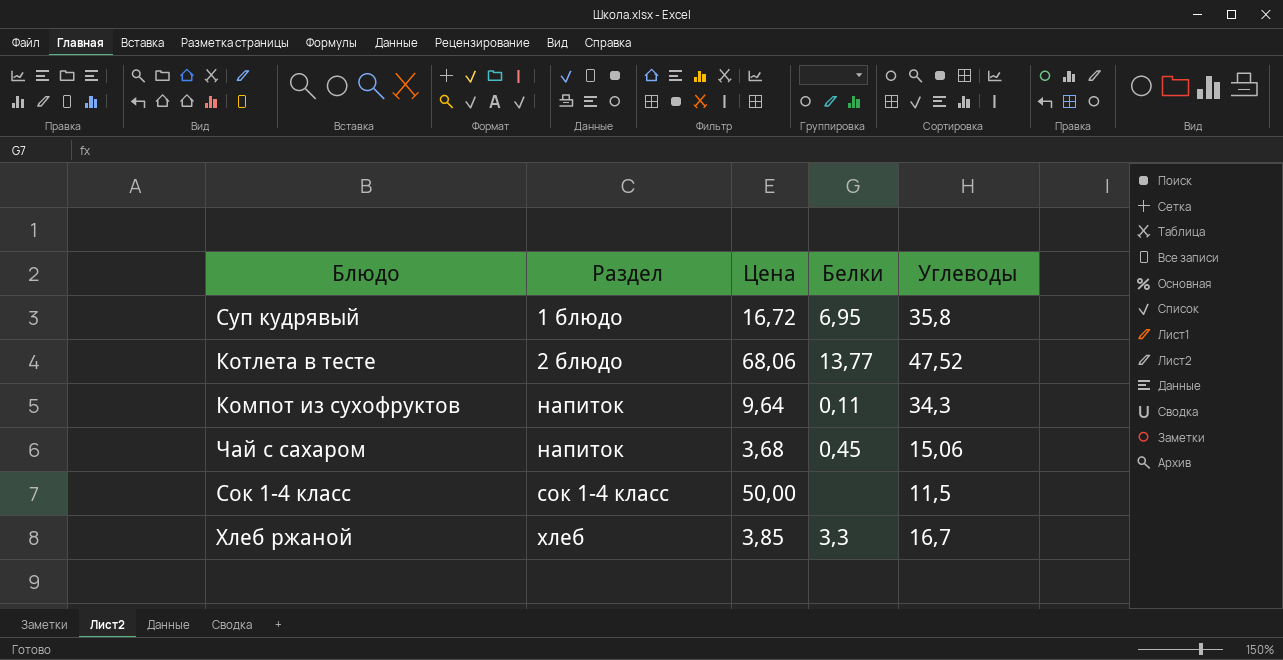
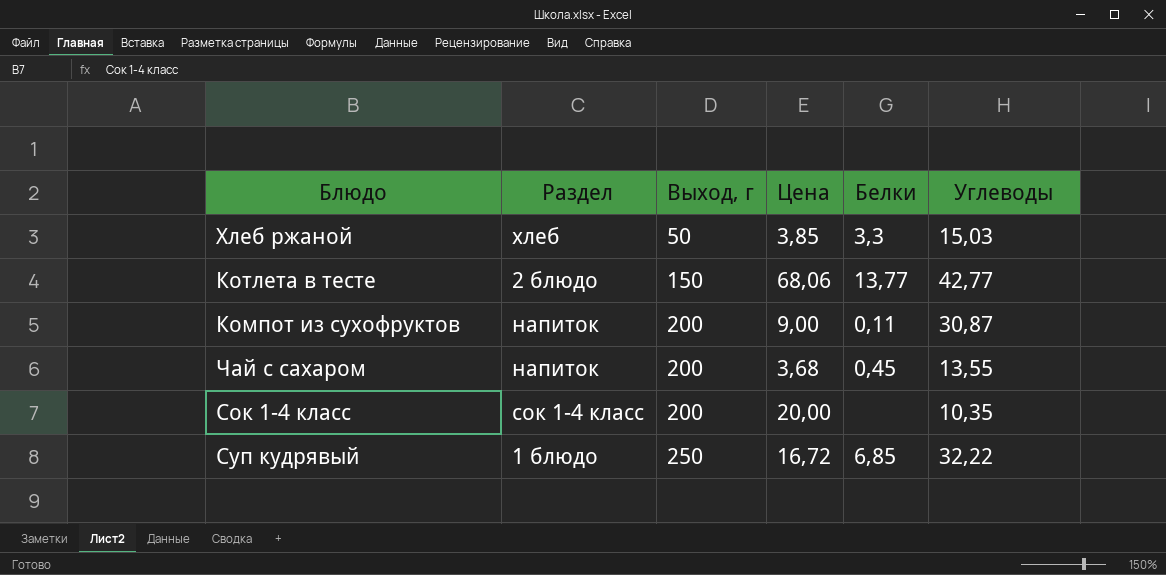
row order: Раздел ascending -> Выход, г ascending
column Выход, г | position: none -> 3
Хлеб ржаной | Углеводы: 16,7 -> 15,03
Котлета в тесте | Углеводы: 47,52 -> 42,77
Компот из сухофруктов | Цена: 9,64 -> 9,00
Компот из сухофруктов | Углеводы: 34,3 -> 30,87
Чай с сахаром | Углеводы: 15,06 -> 13,55
Сок 1-4 класс | Цена: 50,00 -> 20,00
Сок 1-4 класс | Углеводы: 11,5 -> 10,35
Суп кудрявый | Белки: 6,95 -> 6,85
Суп кудрявый | Углеводы: 35,8 -> 32,22

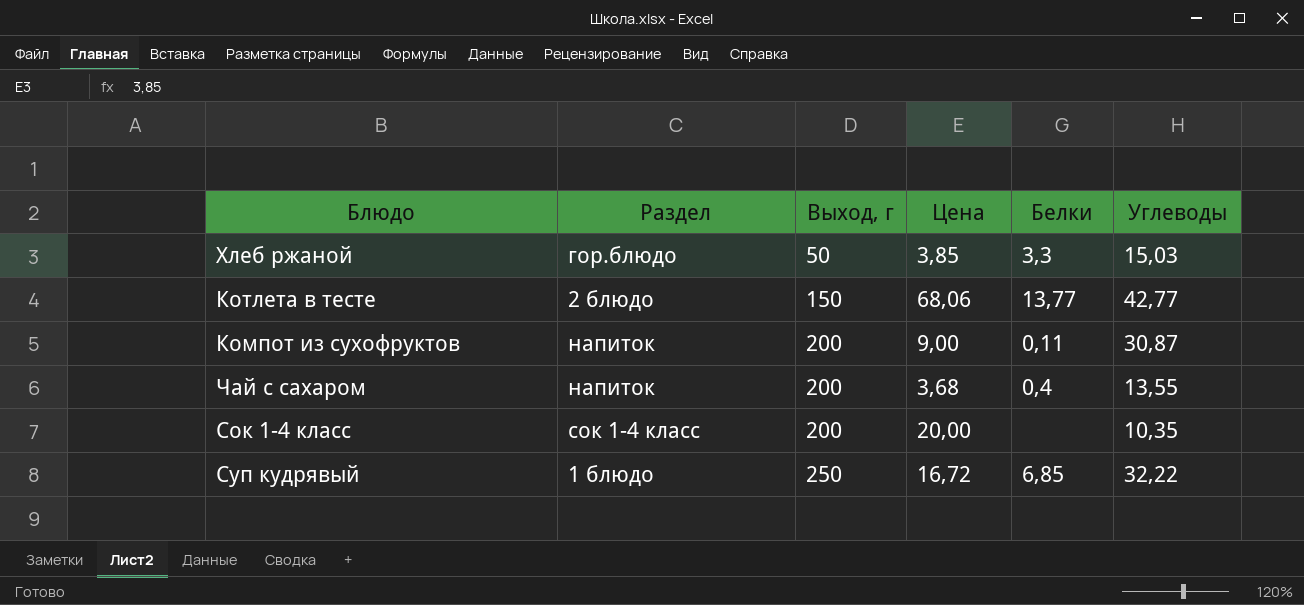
Хлеб ржаной | Раздел: хлеб -> гор.блюдо
Чай с сахаром | Белки: 0,45 -> 0,4

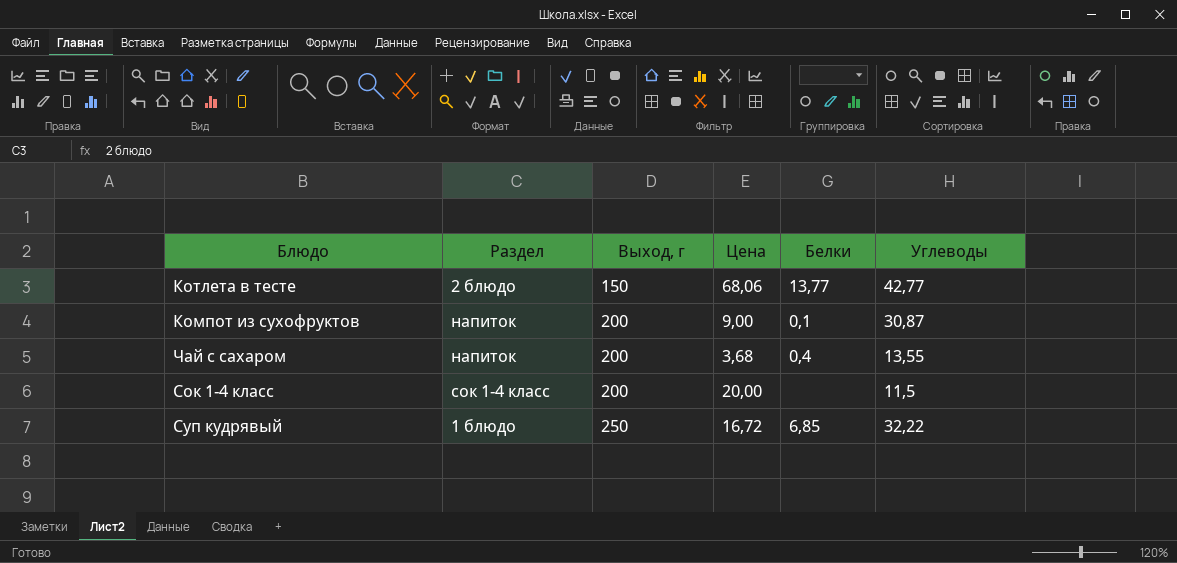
row Хлеб ржаной: гор.блюдо | 50 | 3,85 | 3,3 | 15,03 -> none
Компот из сухофруктов | Белки: 0,11 -> 0,1
Сок 1-4 класс | Углеводы: 10,35 -> 11,5

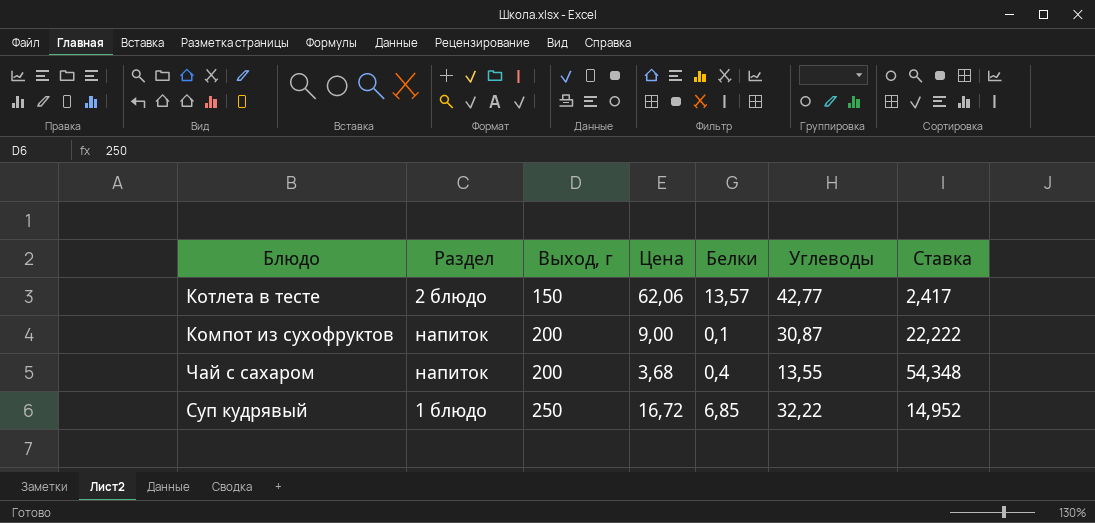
column Ставка | formula: none -> [Выход, г] / [Цена]
row Сок 1-4 класс: сок 1-4 класс | 200 | 20,00 | none | 11,5 -> none
Котлета в тесте | Цена: 68,06 -> 62,06
Котлета в тесте | Белки: 13,77 -> 13,57

